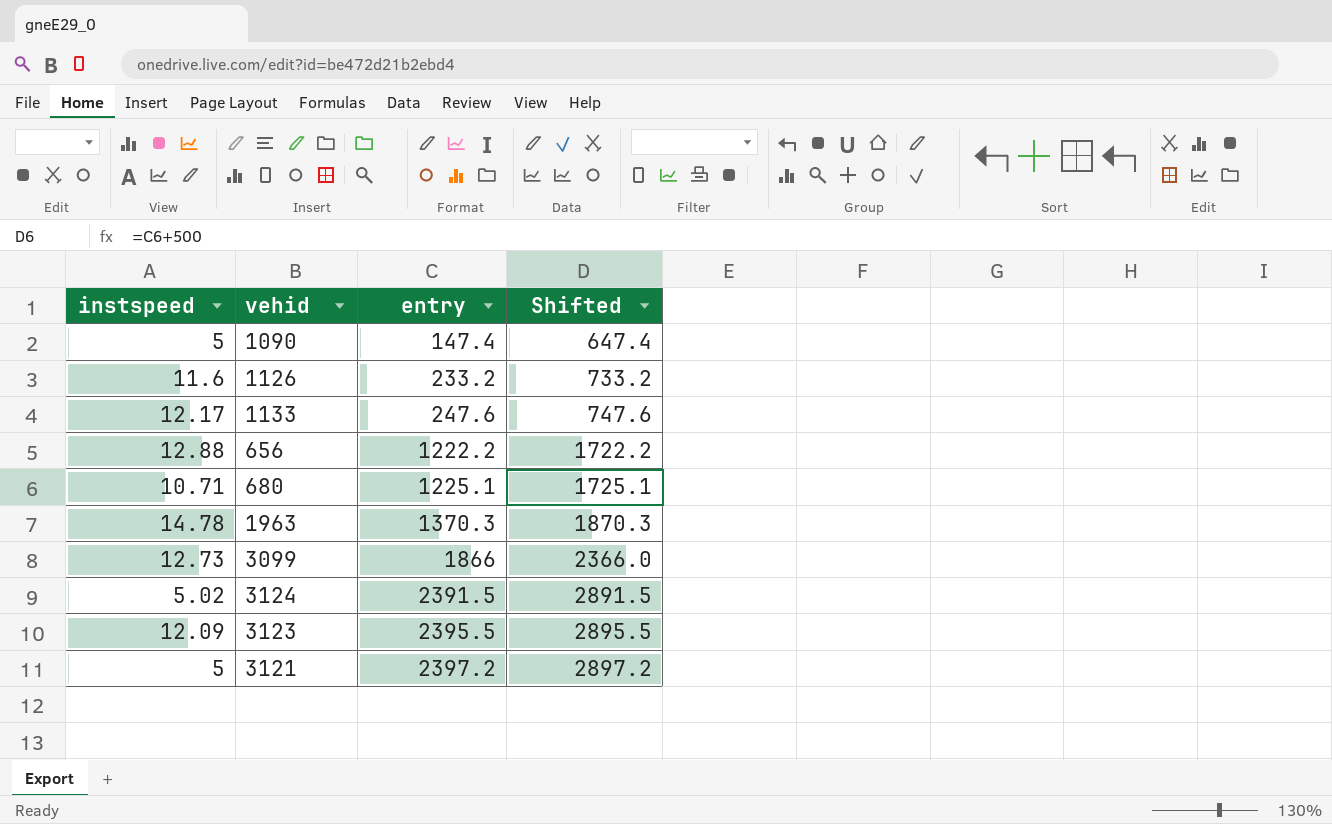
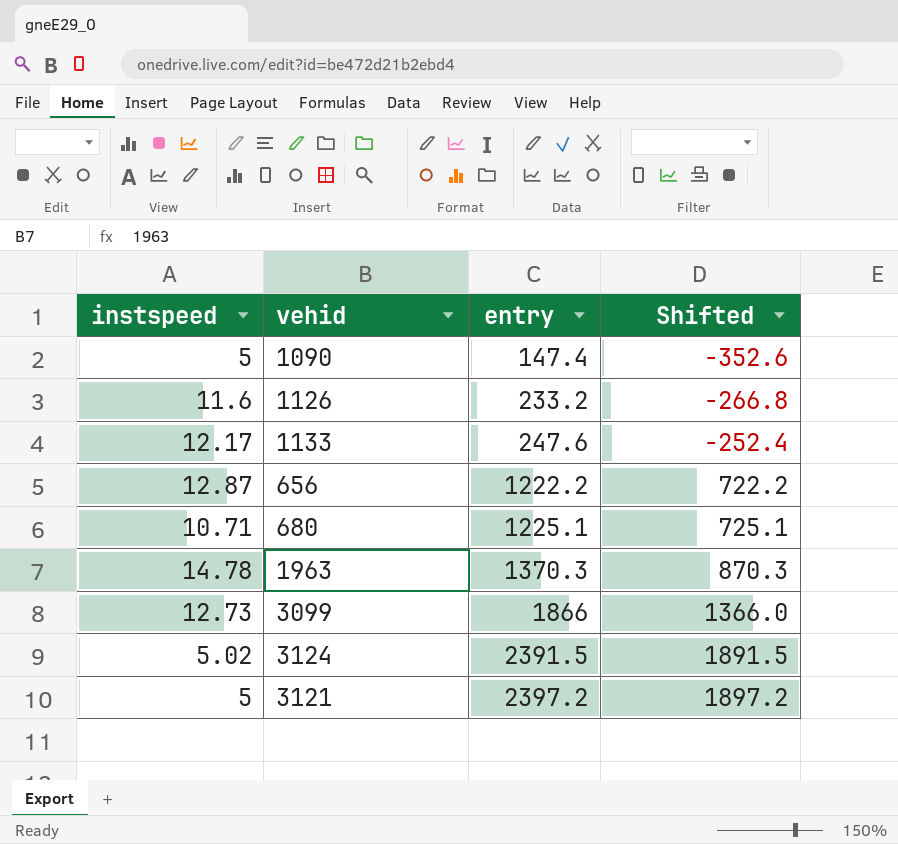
column Shifted | formula: [entry] + 500 -> [entry] - 500
row 3123: 12.09 | 2395.5 | 2895.5 -> none
656 | instspeed: 12.88 -> 12.87

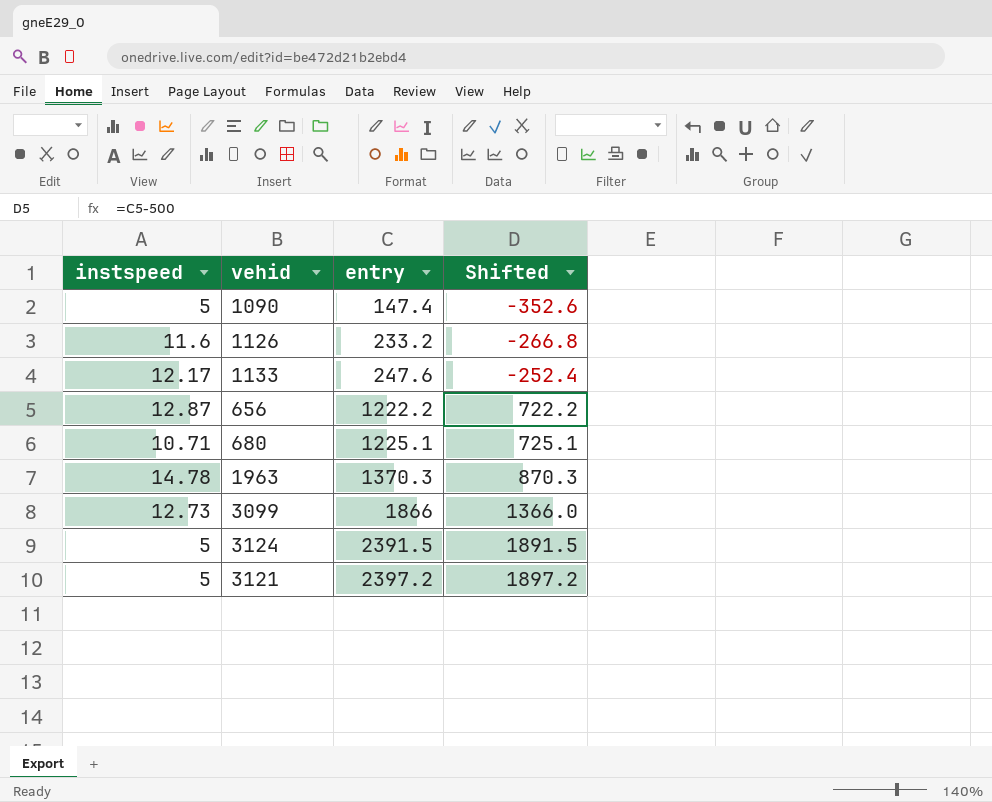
3124 | instspeed: 5.02 -> 5

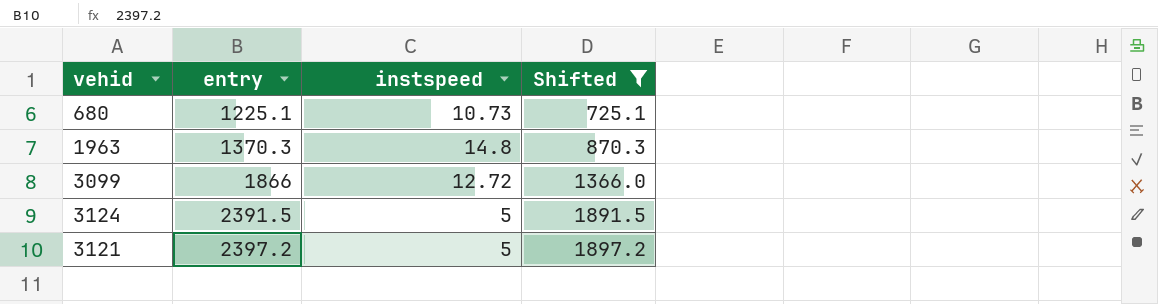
filter: none -> Shifted >= 725.1
column instspeed | position: 1 -> 3
680 | instspeed: 10.71 -> 10.73
1963 | instspeed: 14.78 -> 14.8
3099 | instspeed: 12.73 -> 12.72

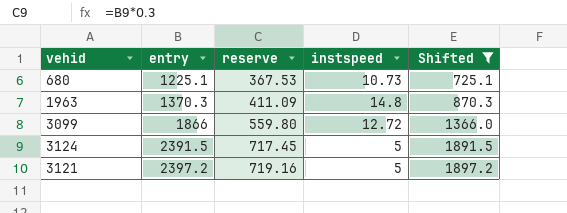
column reserve | formula: none -> [entry] * 0.3

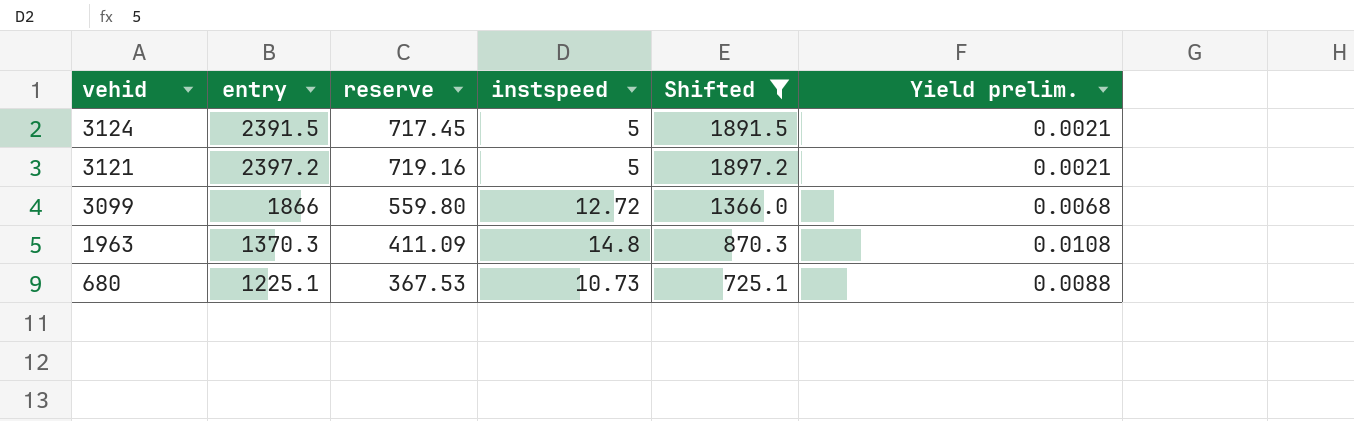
row order: entry ascending -> vehid descending
column Yield prelim. | formula: none -> [instspeed] / [entry]

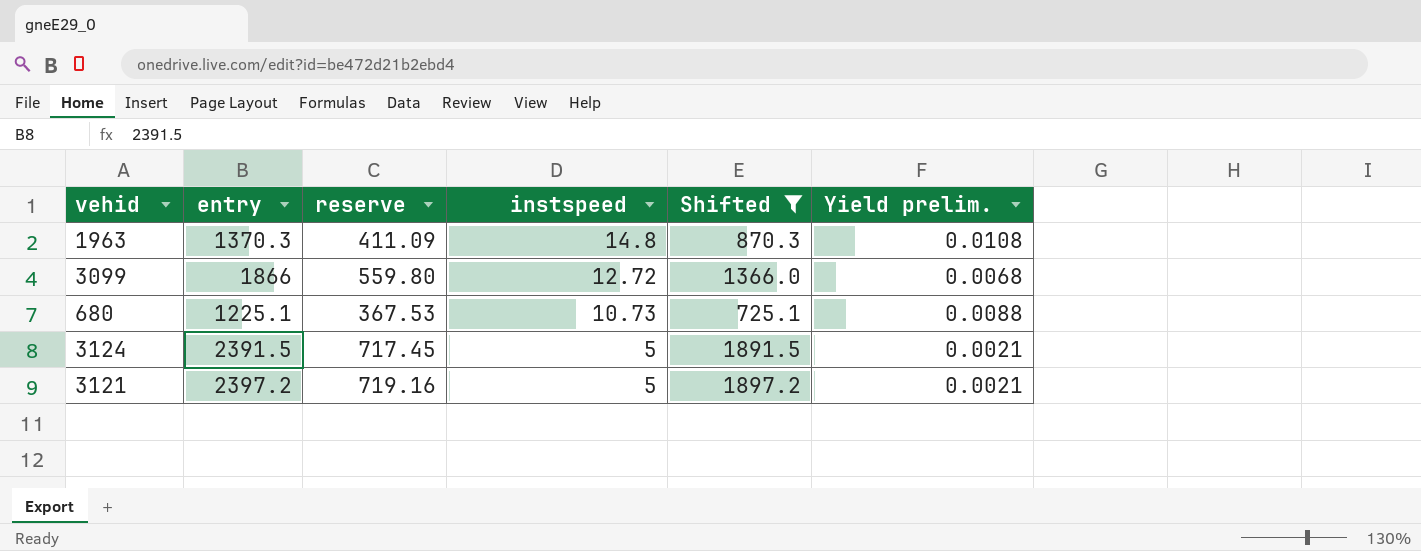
row order: vehid descending -> instspeed descending

